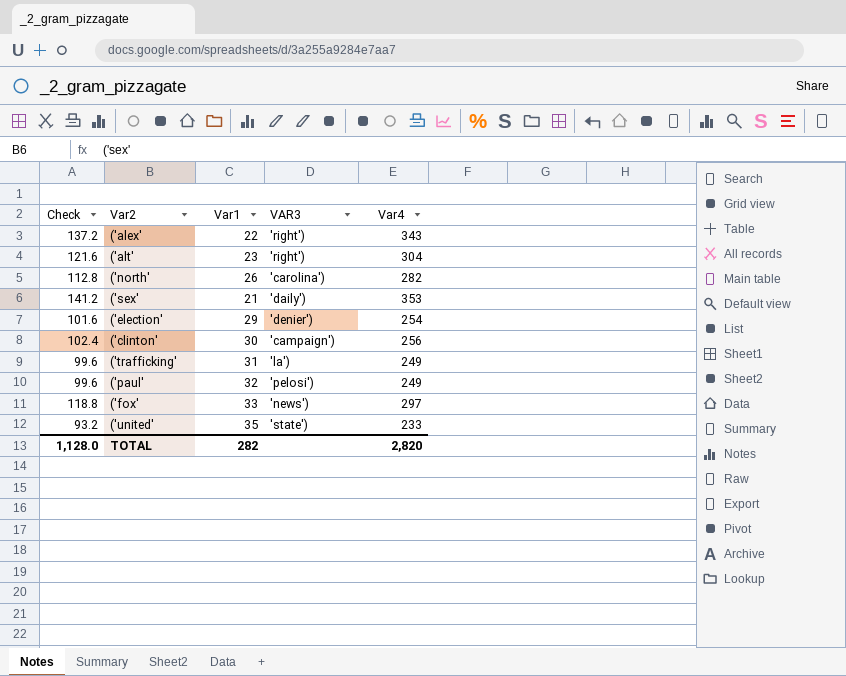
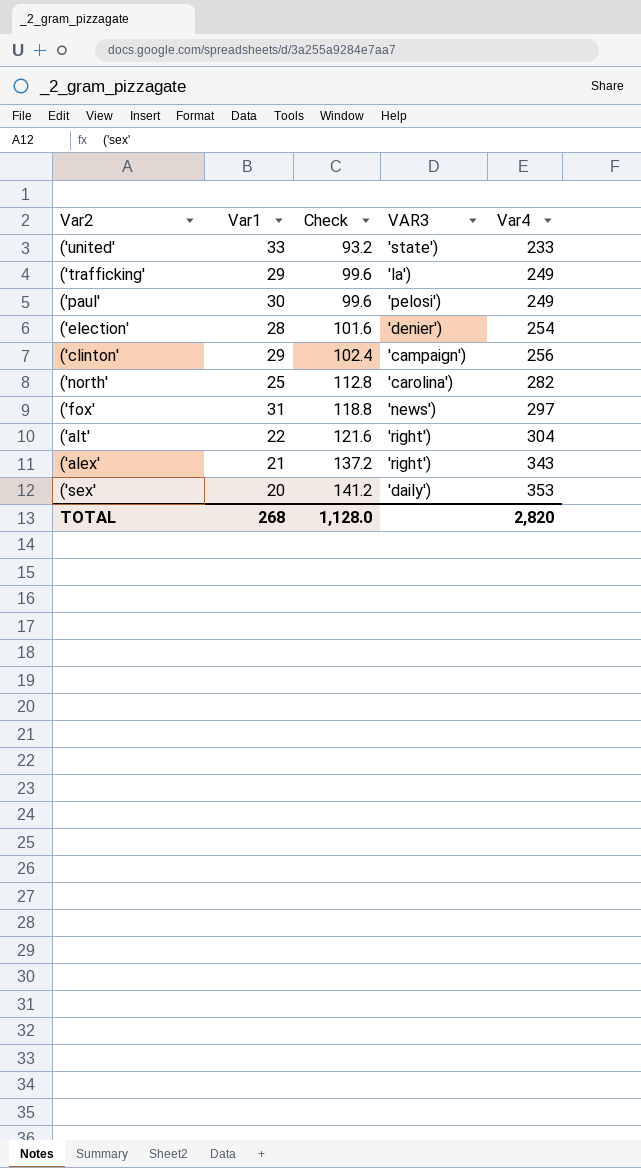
row order: none -> Check ascending
column Check | position: 1 -> 3
('united' | Var1: 35 -> 33
('trafficking' | Var1: 31 -> 29
('paul' | Var1: 32 -> 30
('election' | Var1: 29 -> 28
('clinton' | Var1: 30 -> 29
('north' | Var1: 26 -> 25
('fox' | Var1: 33 -> 31
('alt' | Var1: 23 -> 22
('alex' | Var1: 22 -> 21
('sex' | Var1: 21 -> 20
TOTAL | Var1: 282 -> 268

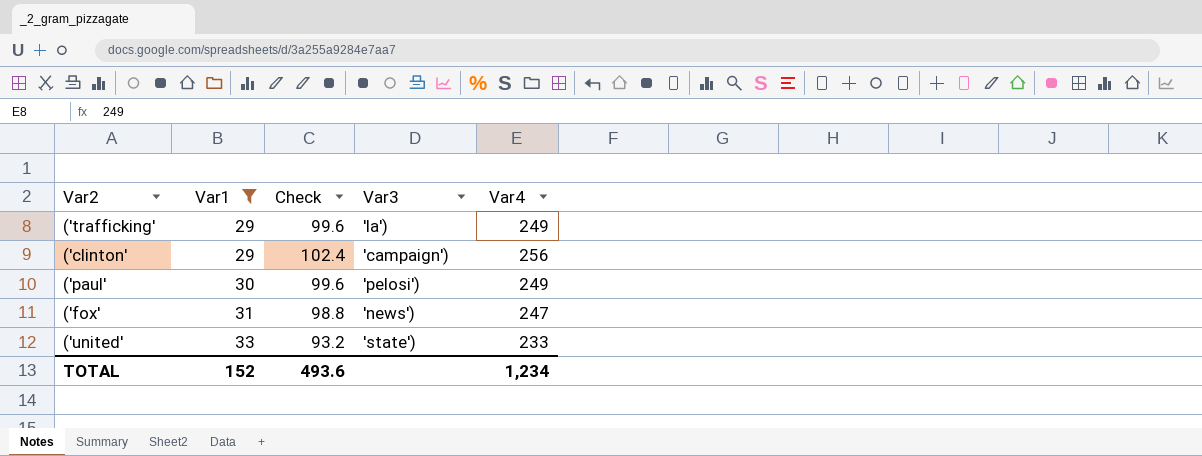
filter: none -> Var1 >= 29
row order: Check ascending -> Var1 ascending
column name: VAR3 -> Var3
('fox' | Check: 118.8 -> 98.8
('fox' | Var4: 297 -> 247
TOTAL | Var1: 268 -> 152
TOTAL | Check: 1,128.0 -> 493.6
TOTAL | Var4: 2,820 -> 1,234

